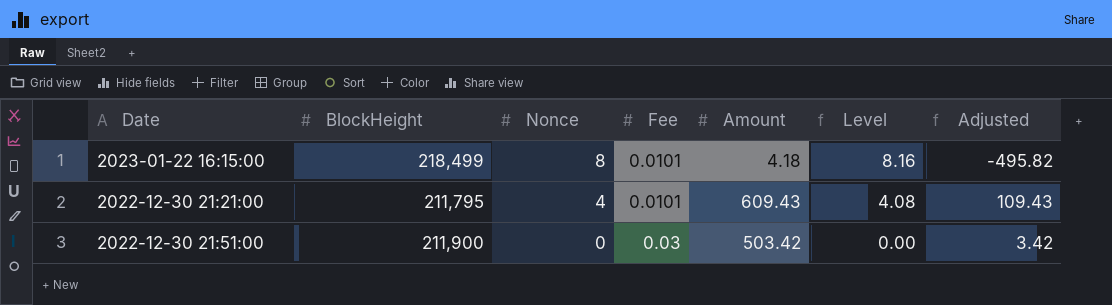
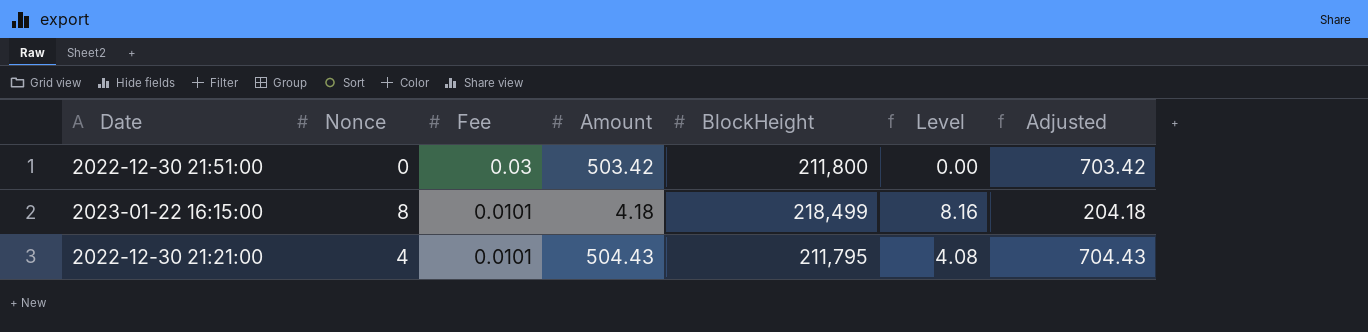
row order: Nonce descending -> Fee descending
column BlockHeight | position: 2 -> 5
column Adjusted | formula: [Amount] - 500 -> [Amount] + 200
2022-12-30 21:51:00 | BlockHeight: 211,900 -> 211,800
2022-12-30 21:21:00 | Amount: 609.43 -> 504.43

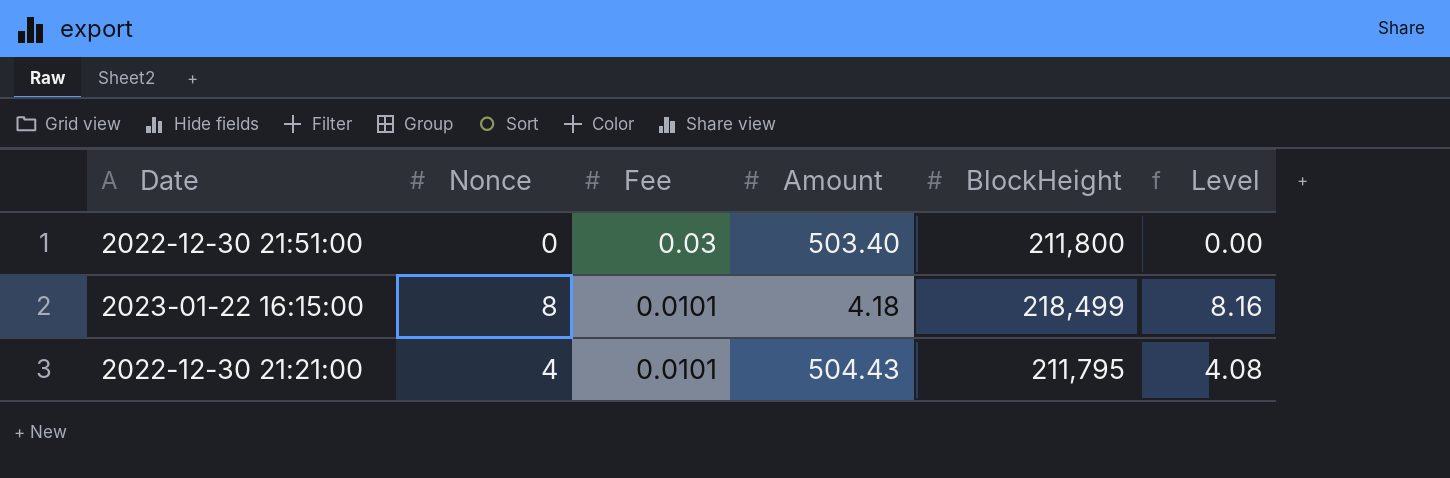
column Adjusted | formula: [Amount] + 200 -> none
2022-12-30 21:51:00 | Amount: 503.42 -> 503.40

